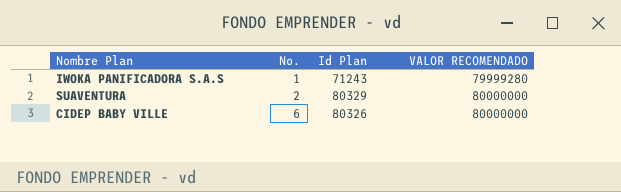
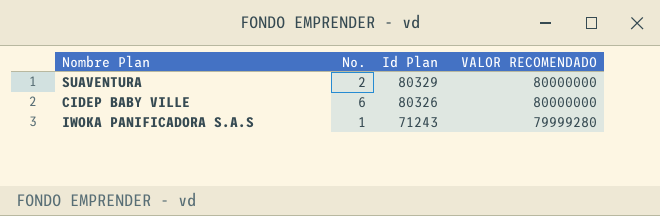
row order: No. ascending -> Id Plan descending

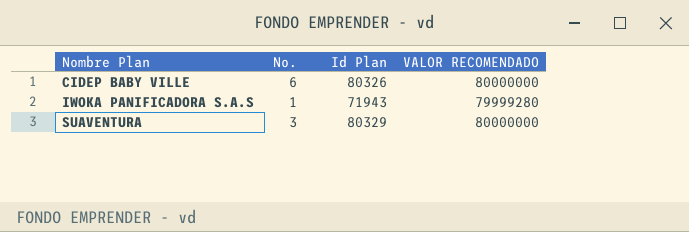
row order: Id Plan descending -> Nombre Plan ascending
IWOKA PANIFICADORA S.A.S | Id Plan: 71243 -> 71943
SUAVENTURA | No.: 2 -> 3

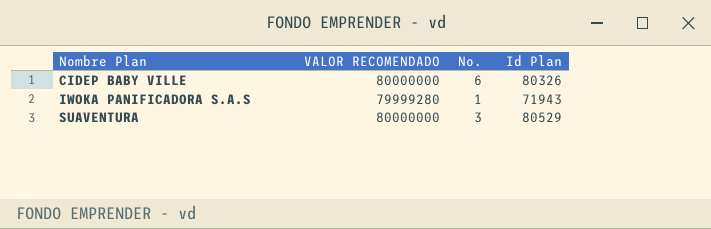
column VALOR RECOMENDADO | position: 4 -> 2
SUAVENTURA | Id Plan: 80329 -> 80529

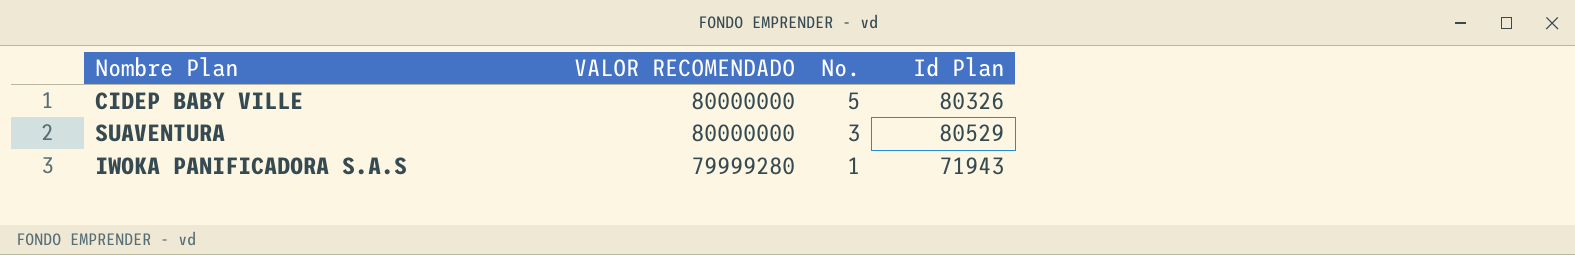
row order: Nombre Plan ascending -> VALOR RECOMENDADO descending
CIDEP BABY VILLE | No.: 6 -> 5

